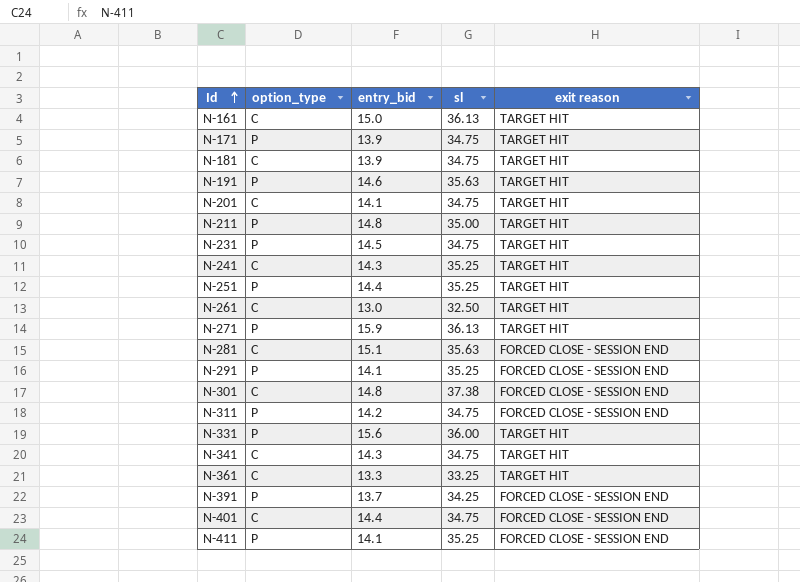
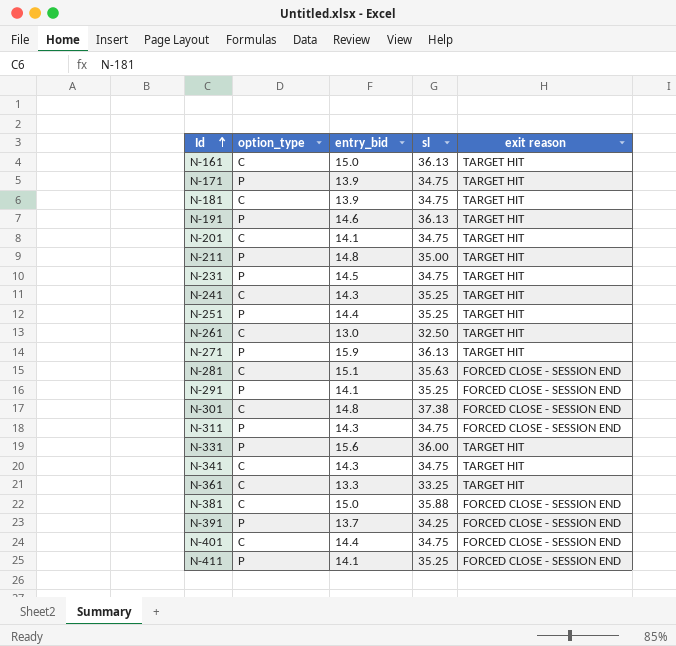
N-191 | sl: 35.63 -> 36.13
N-311 | entry_bid: 14.2 -> 14.3
row N-381: none -> C | 15.0 | 35.88 | FORCED CLOSE - SESSION END

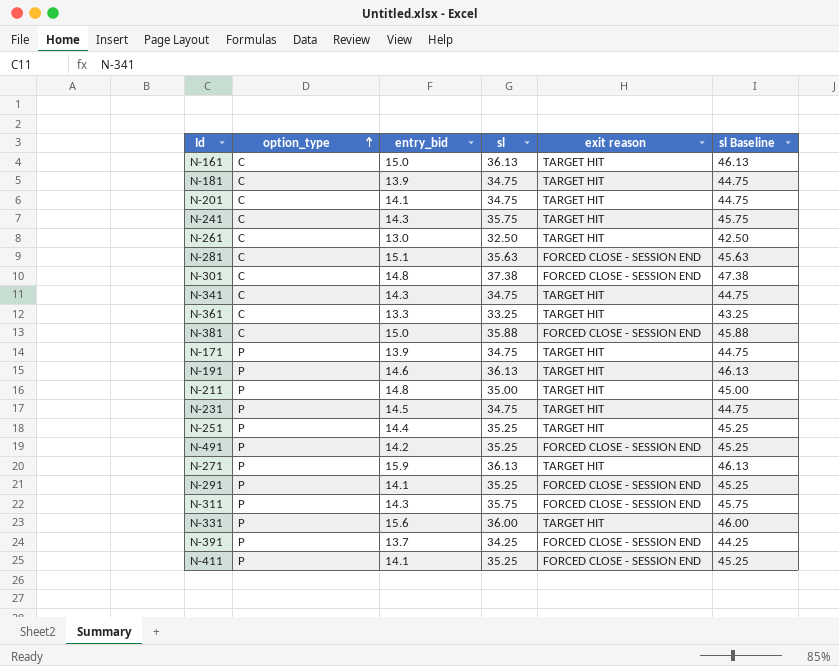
row order: Id ascending -> option_type ascending
column sl Baseline | formula: none -> [sl] + 10
row N-401: C | 14.4 | 34.75 | FORCED CLOSE - SESSION END -> none
N-241 | sl: 35.25 -> 35.75
row N-491: none -> P | 14.2 | 35.25 | FORCED CLOSE - SESSION END | 45.25
N-311 | sl: 34.75 -> 35.75

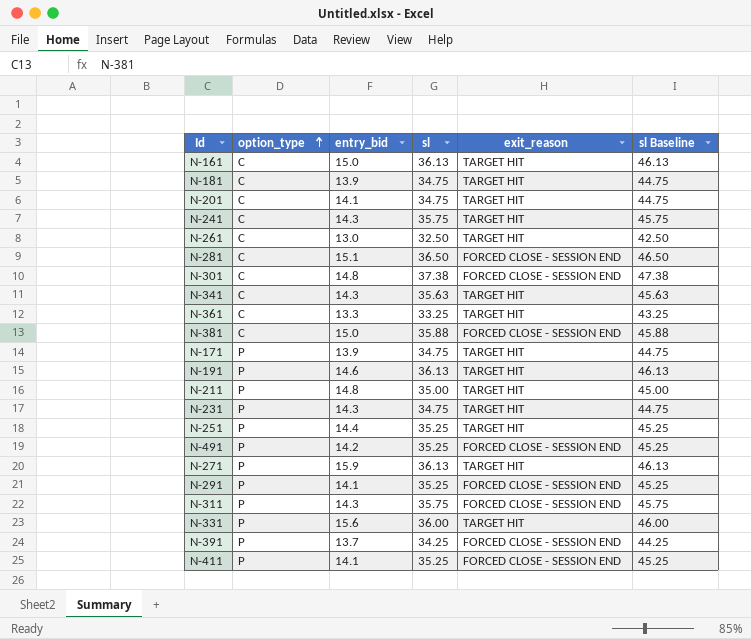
column name: exit reason -> exit_reason
N-281 | sl: 35.63 -> 36.50
N-281 | sl Baseline: 45.63 -> 46.50
N-341 | sl: 34.75 -> 35.63
N-341 | sl Baseline: 44.75 -> 45.63
N-231 | entry_bid: 14.5 -> 14.3

